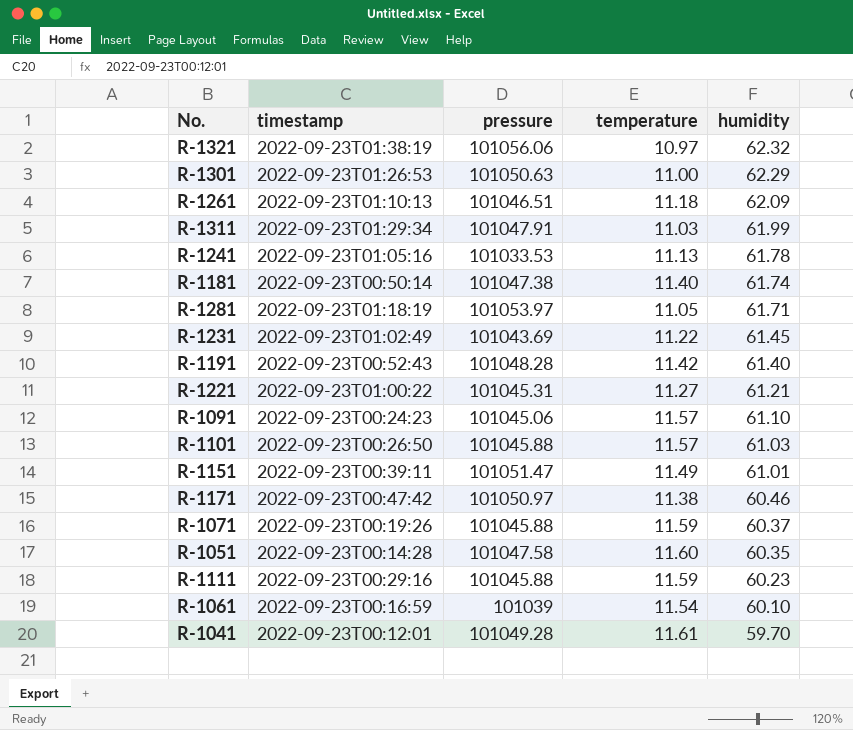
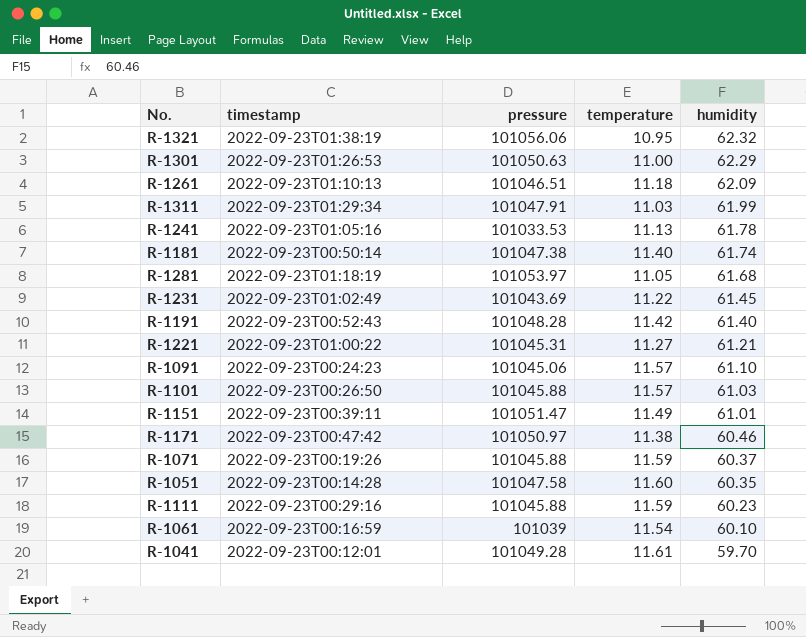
R-1321 | temperature: 10.97 -> 10.95
R-1281 | humidity: 61.71 -> 61.68

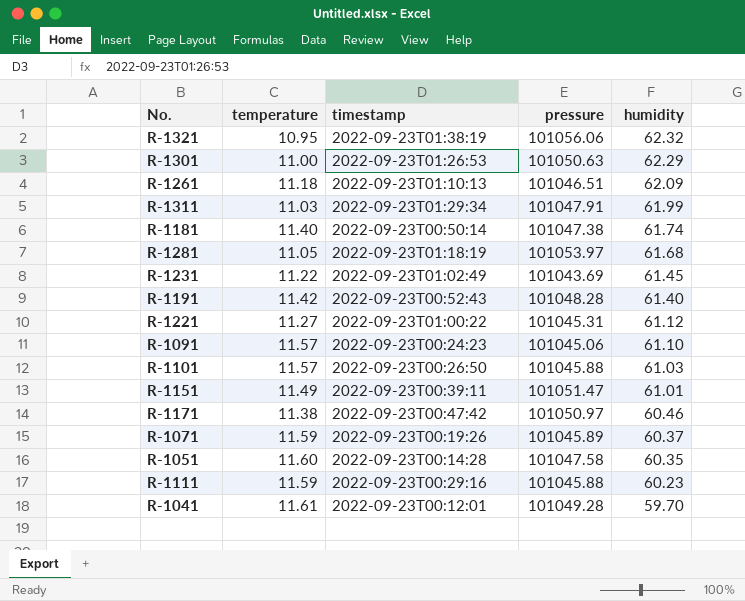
column temperature | position: 4 -> 2
row R-1241: 2022-09-23T01:05:16 | 101033.53 | 11.13 | 61.78 -> none
row R-1061: 2022-09-23T00:16:59 | 101039 | 11.54 | 60.10 -> none
R-1221 | humidity: 61.21 -> 61.12
R-1071 | pressure: 101045.88 -> 101045.89

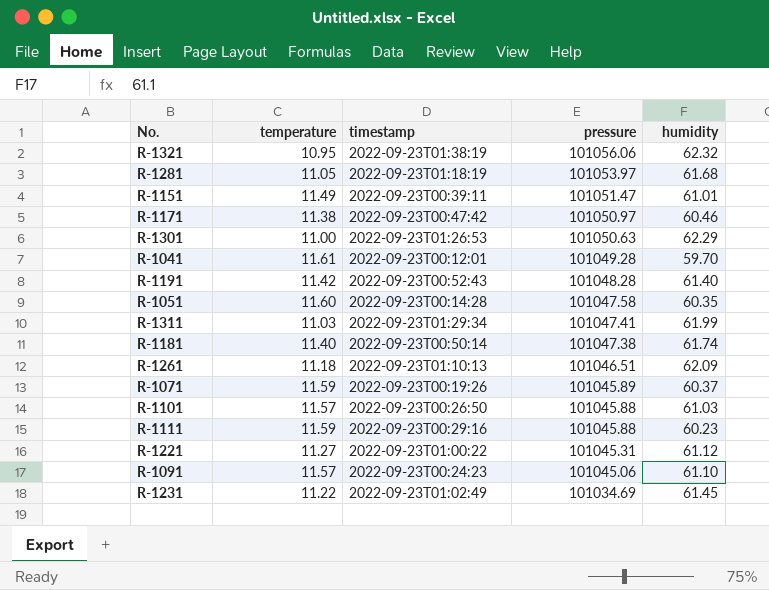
row order: humidity descending -> pressure descending
R-1311 | pressure: 101047.91 -> 101047.41
R-1231 | pressure: 101043.69 -> 101034.69

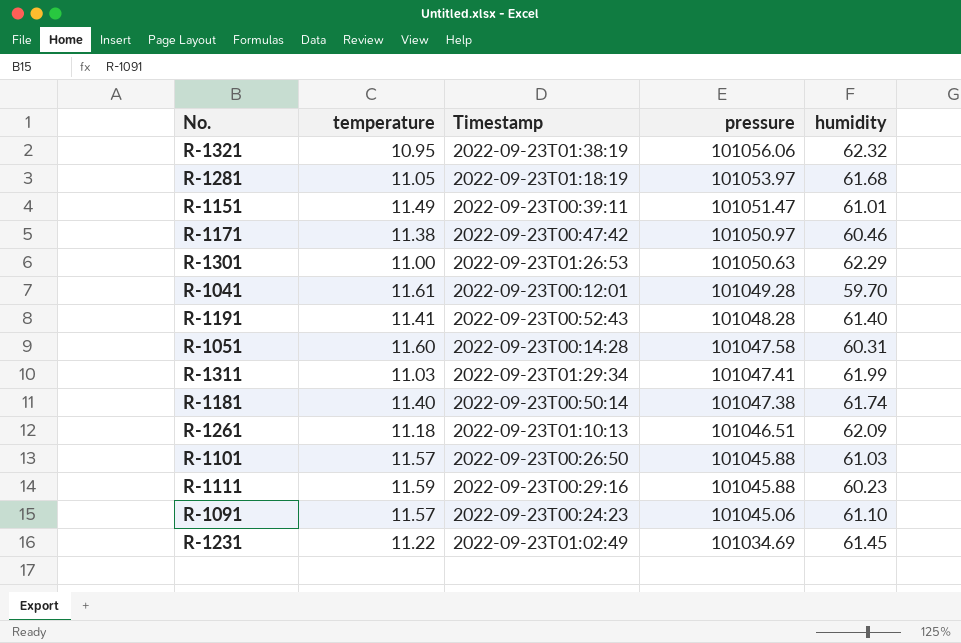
column name: timestamp -> Timestamp
row R-1071: 11.59 | 2022-09-23T00:19:26 | 101045.89 | 60.37 -> none
row R-1221: 11.27 | 2022-09-23T01:00:22 | 101045.31 | 61.12 -> none
R-1191 | temperature: 11.42 -> 11.41
R-1051 | humidity: 60.35 -> 60.31

